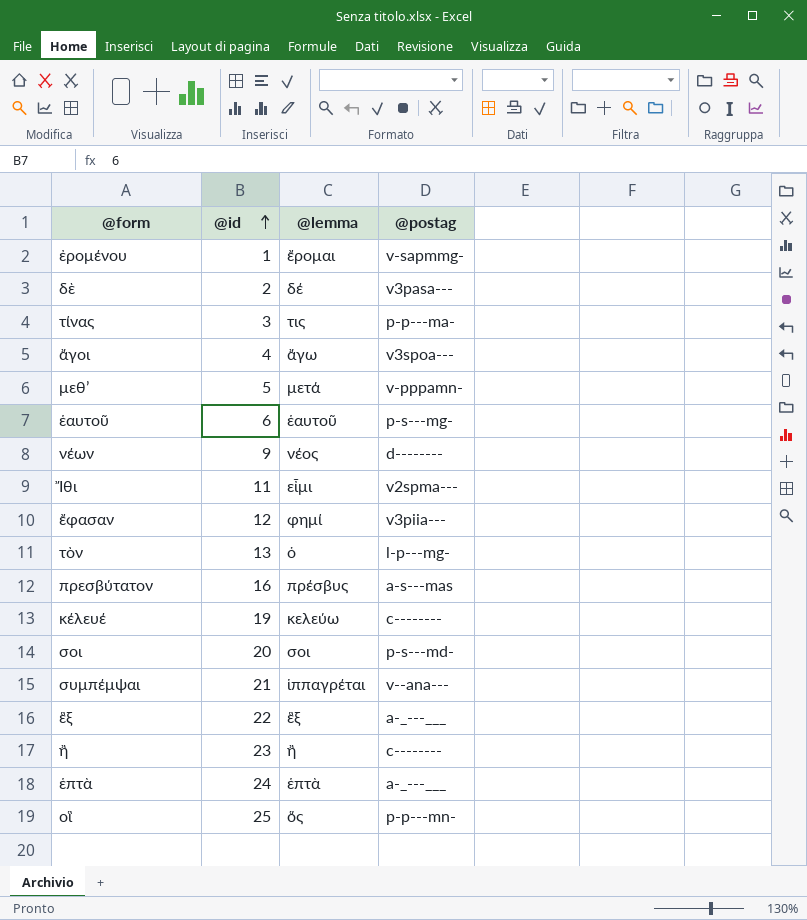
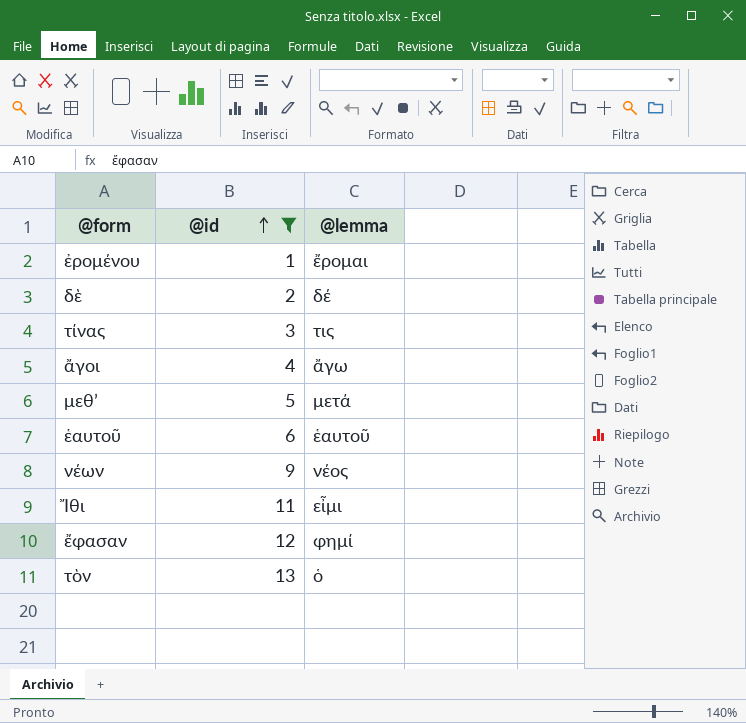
filter: none -> @id <= 13
column @postag | position: 4 -> none

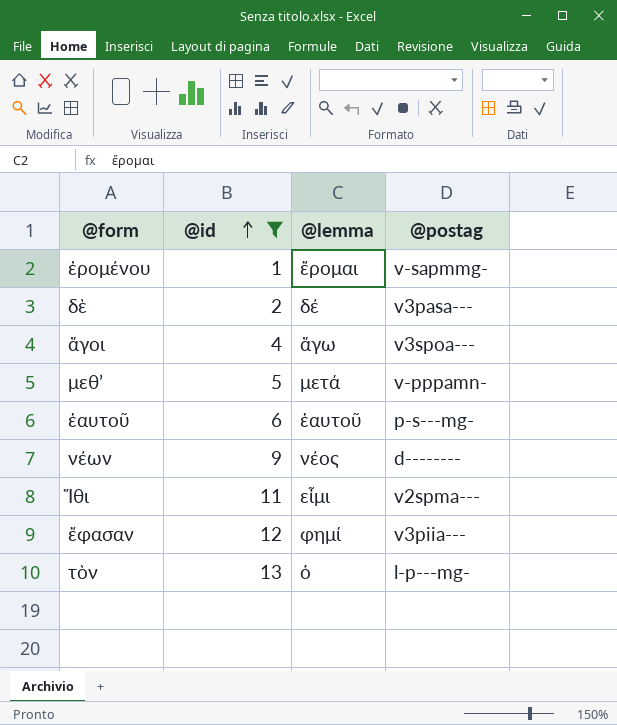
column @postag | position: none -> 4
row τίνας: 3 | τις -> none

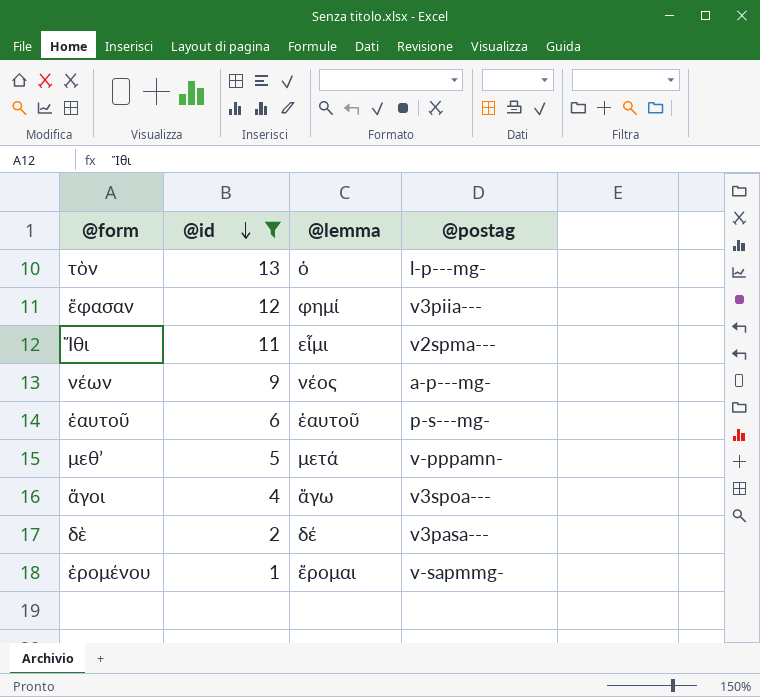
row order: @id ascending -> @id descending
νέων | @postag: d-------- -> a-p---mg-

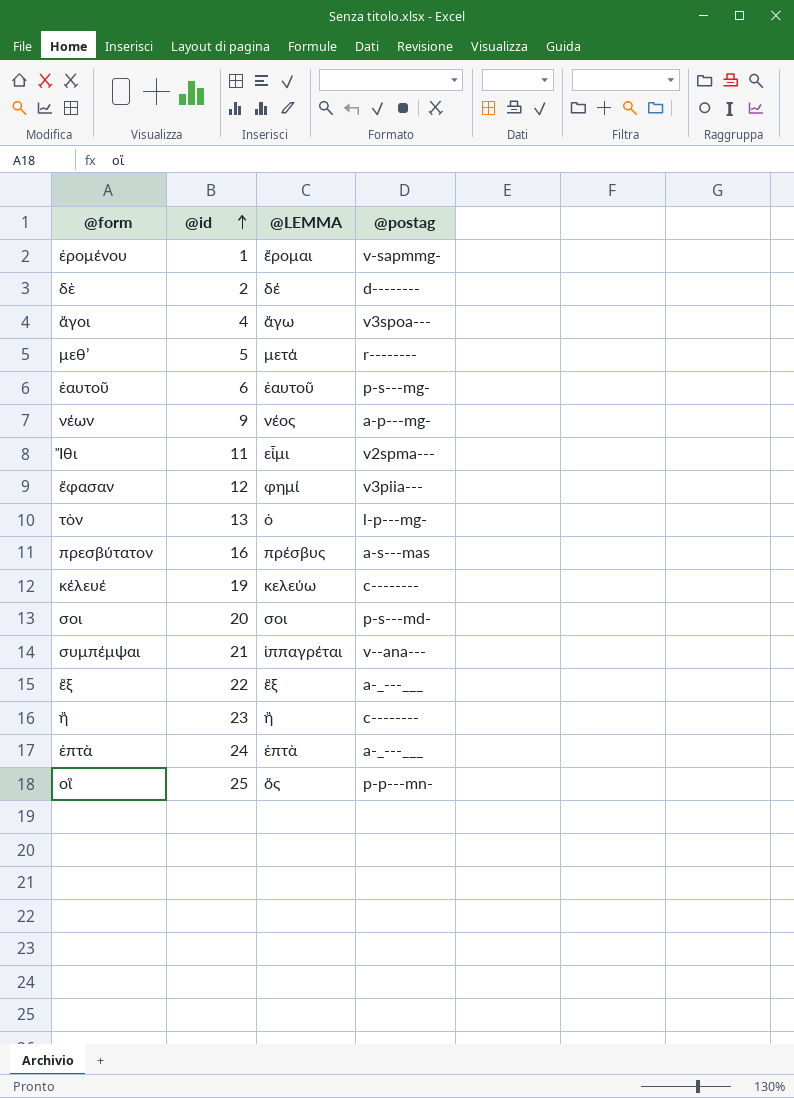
filter: @id <= 13 -> none
row order: @id descending -> @id ascending
column name: @lemma -> @LEMMA
δὲ | @postag: v3pasa--- -> d--------
μεθʼ | @postag: v-pppamn- -> r--------

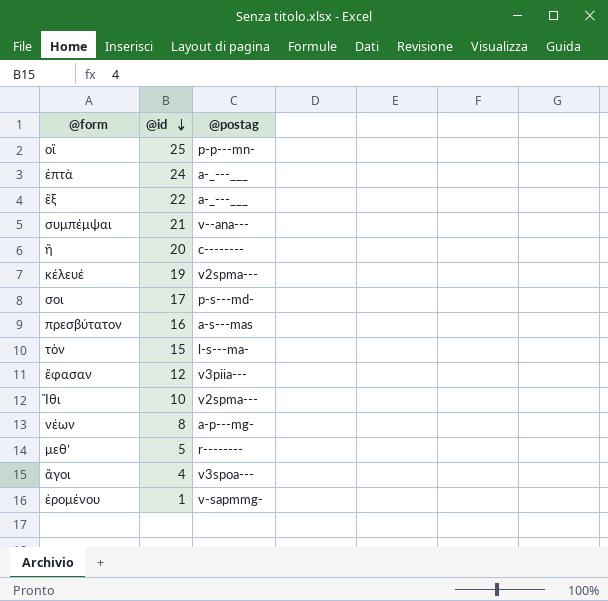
row order: @id ascending -> @id descending
column @LEMMA | position: 3 -> none
row δὲ: 2 | δέ | d-------- -> none
row ἑαυτοῦ: 6 | ἑαυτοῦ | p-s---mg- -> none
ἢ | @id: 23 -> 20
κέλευέ | @postag: c-------- -> v2spma---
σοι | @id: 20 -> 17
τὸν | @id: 13 -> 15
τὸν | @postag: l-p---mg- -> l-s---ma-
Ἴθι | @id: 11 -> 10
νέων | @id: 9 -> 8

